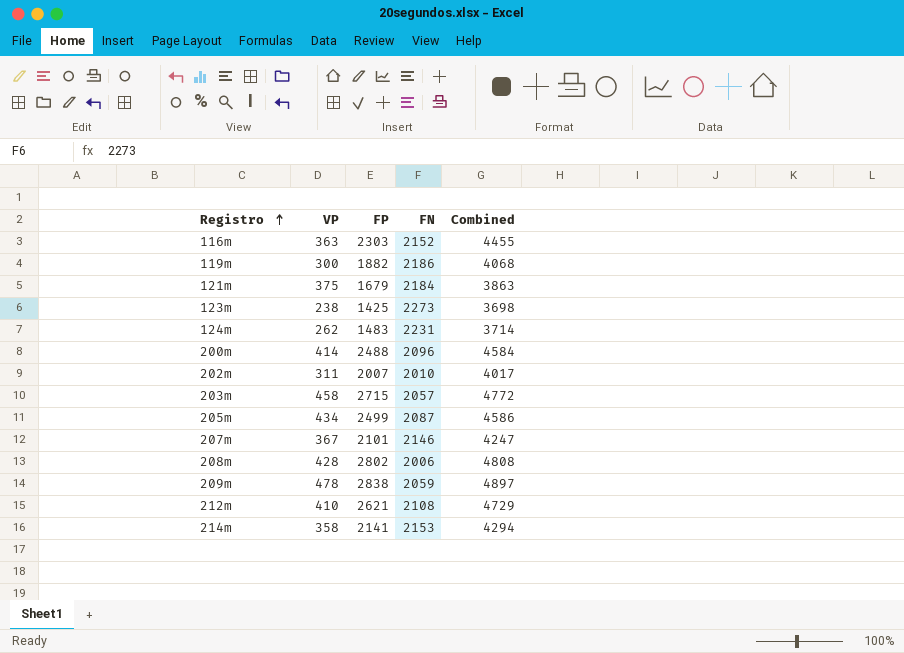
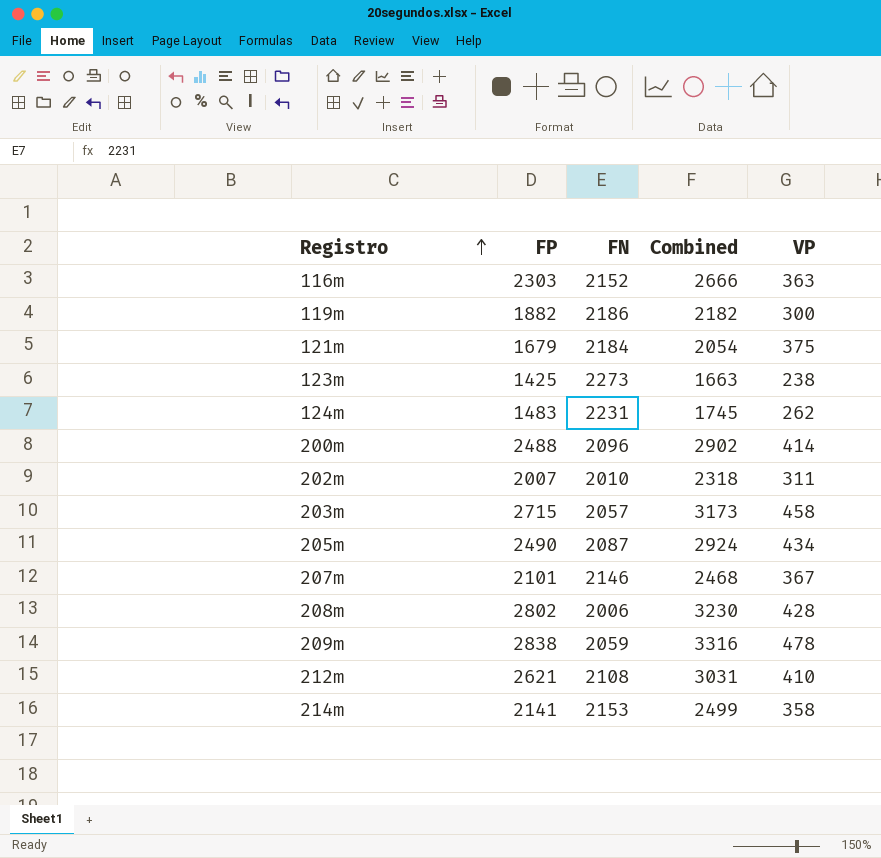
column Combined | formula: [FP] + [FN] -> [FP] + [VP]
column VP | position: 2 -> 5
205m | FP: 2499 -> 2490

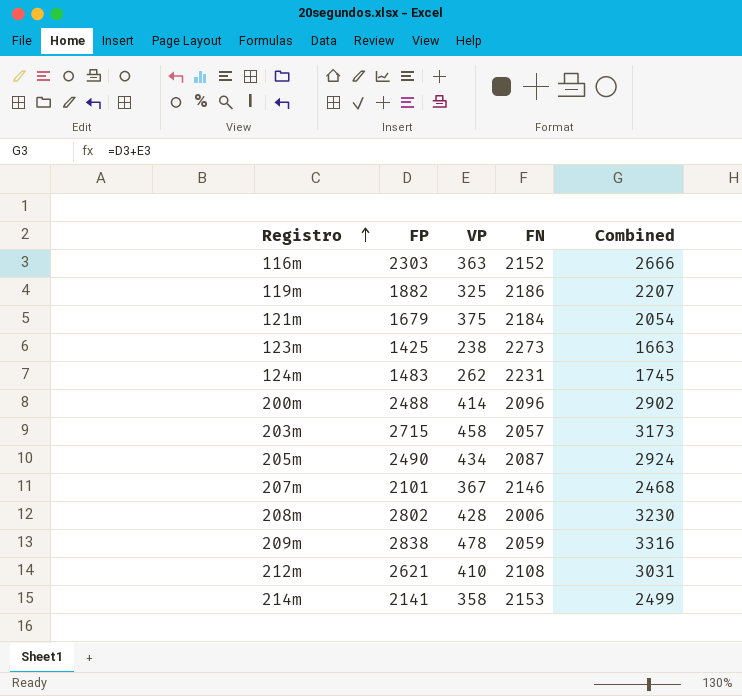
column VP | position: 5 -> 3
row 202m: 2007 | 2010 | 2318 | 311 -> none
119m | VP: 300 -> 325
119m | Combined: 2182 -> 2207

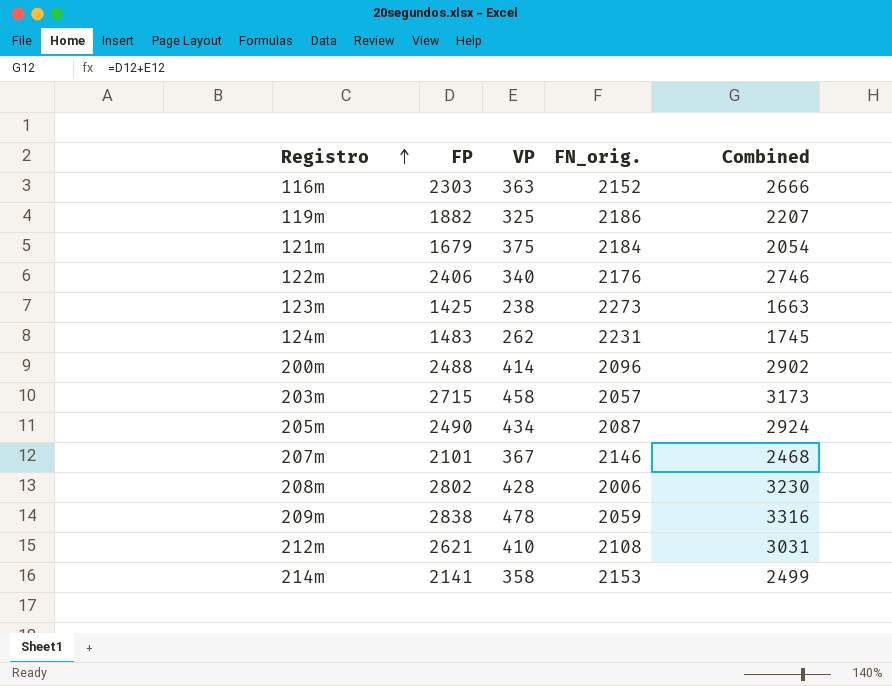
column name: FN -> FN_orig.
row 122m: none -> 2406 | 340 | 2176 | 2746

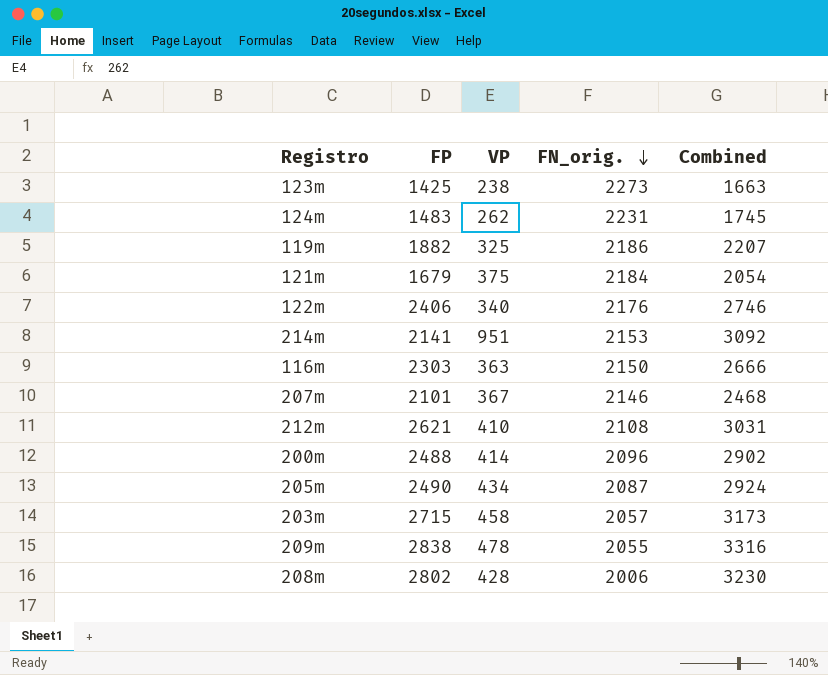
row order: Registro ascending -> FN_orig. descending
214m | VP: 358 -> 951
214m | Combined: 2499 -> 3092
116m | FN_orig.: 2152 -> 2150
209m | FN_orig.: 2059 -> 2055

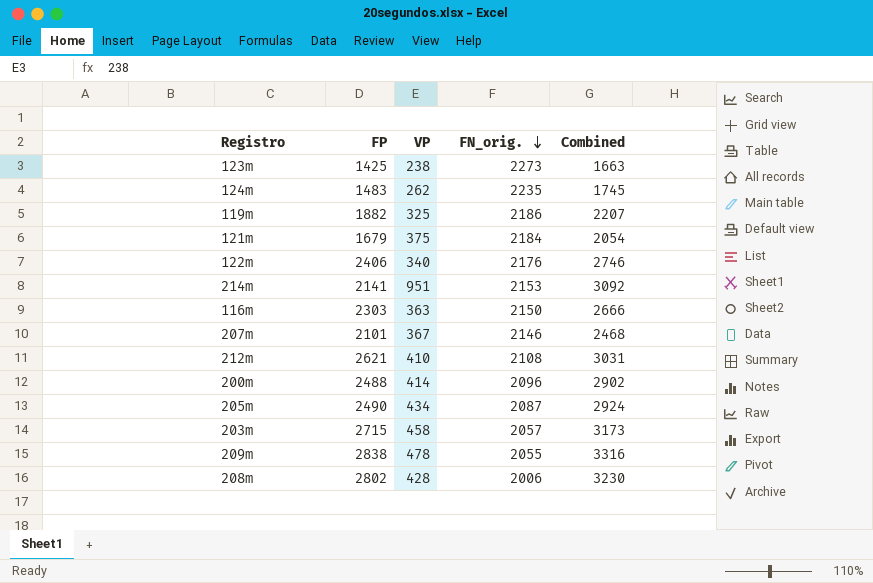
124m | FN_orig.: 2231 -> 2235

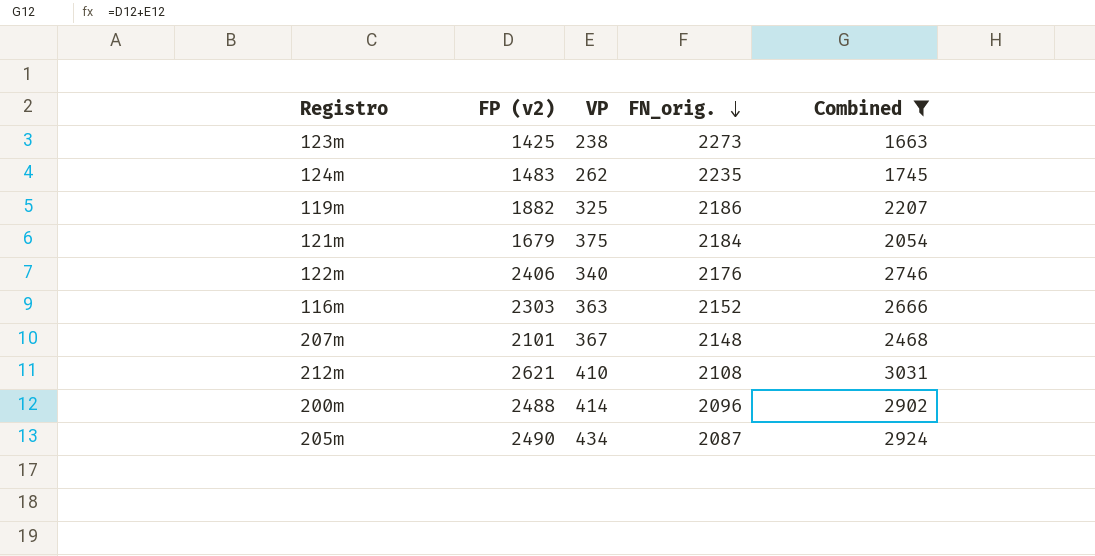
filter: none -> Combined <= 3031
column name: FP -> FP (v2)
116m | FN_orig.: 2150 -> 2152
207m | FN_orig.: 2146 -> 2148

